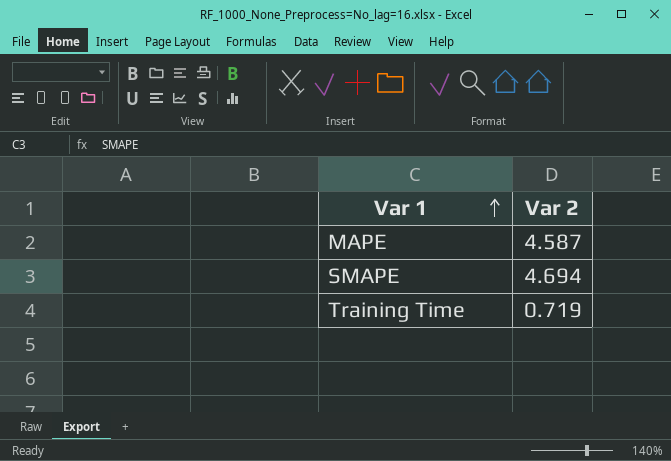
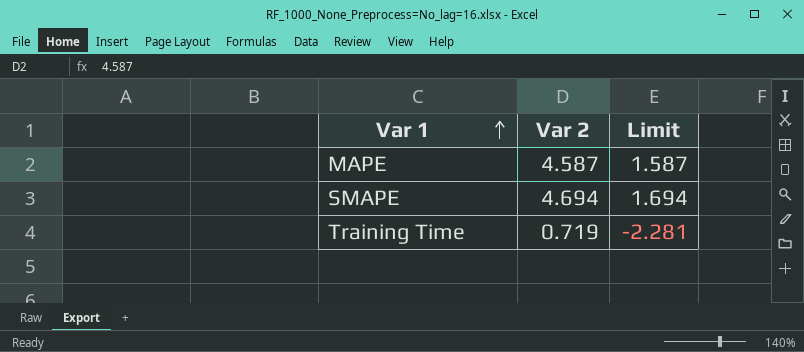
column Limit | formula: none -> [Var 2] - 3

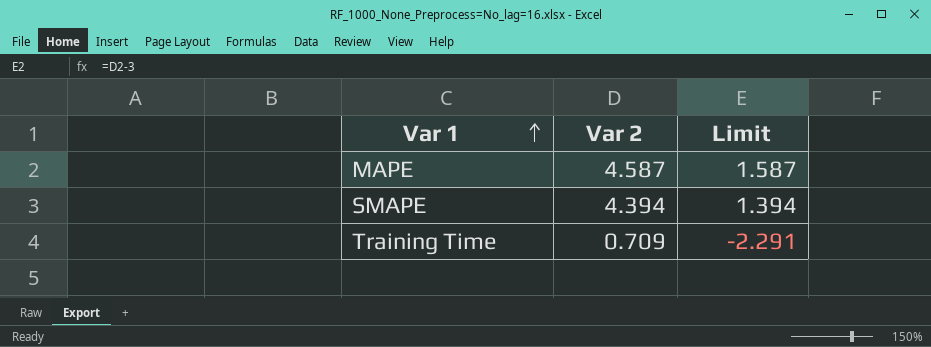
SMAPE | Var 2: 4.694 -> 4.394
SMAPE | Limit: 1.694 -> 1.394
Training Time | Var 2: 0.719 -> 0.709
Training Time | Limit: -2.281 -> -2.291

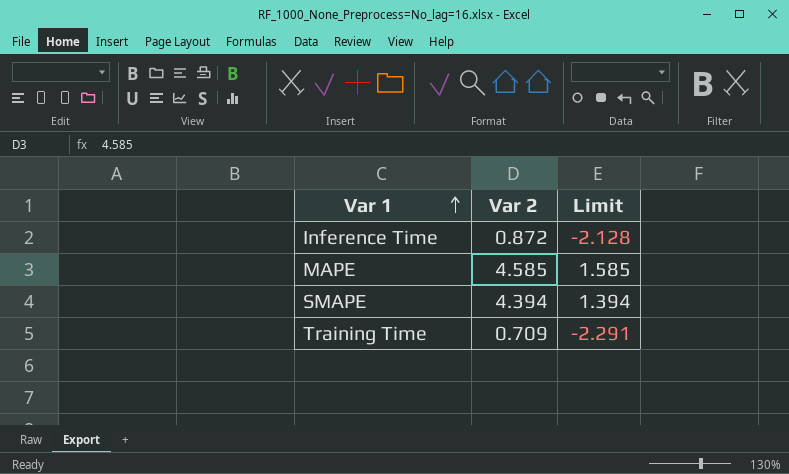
row Inference Time: none -> 0.872 | -2.128
MAPE | Var 2: 4.587 -> 4.585
MAPE | Limit: 1.587 -> 1.585

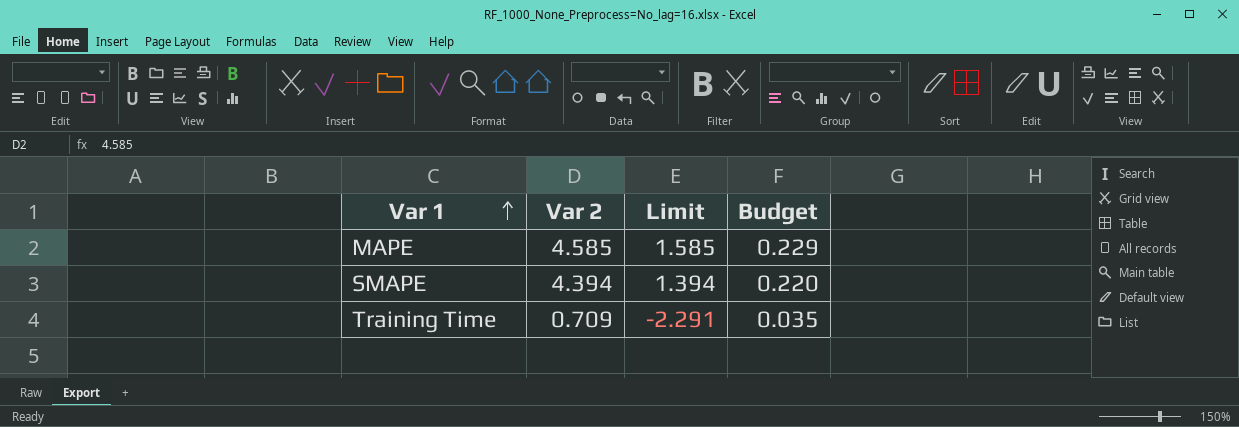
column Budget | formula: none -> [Var 2] * 0.05
row Inference Time: 0.872 | -2.128 -> none

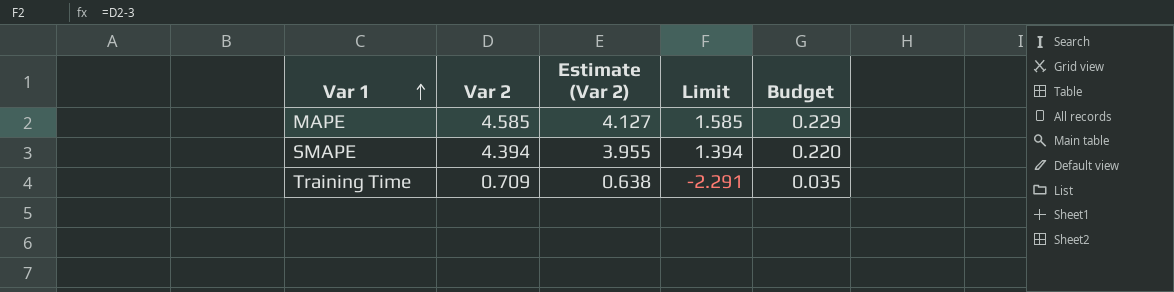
column Estimate (Var 2) | formula: none -> [Var 2] * 0.9

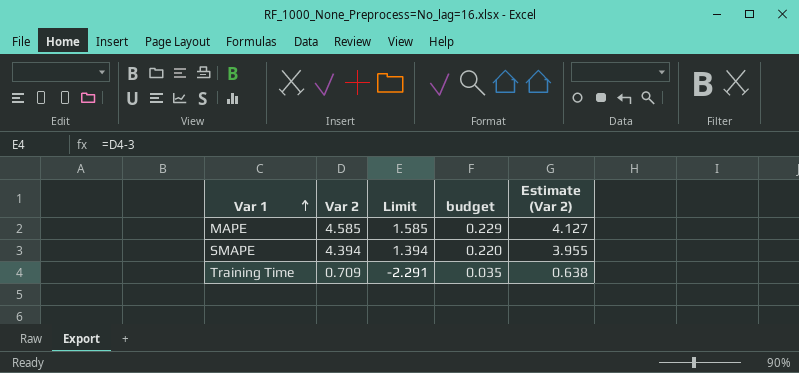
column name: Budget -> budget
column Estimate (Var 2) | position: 3 -> 5

